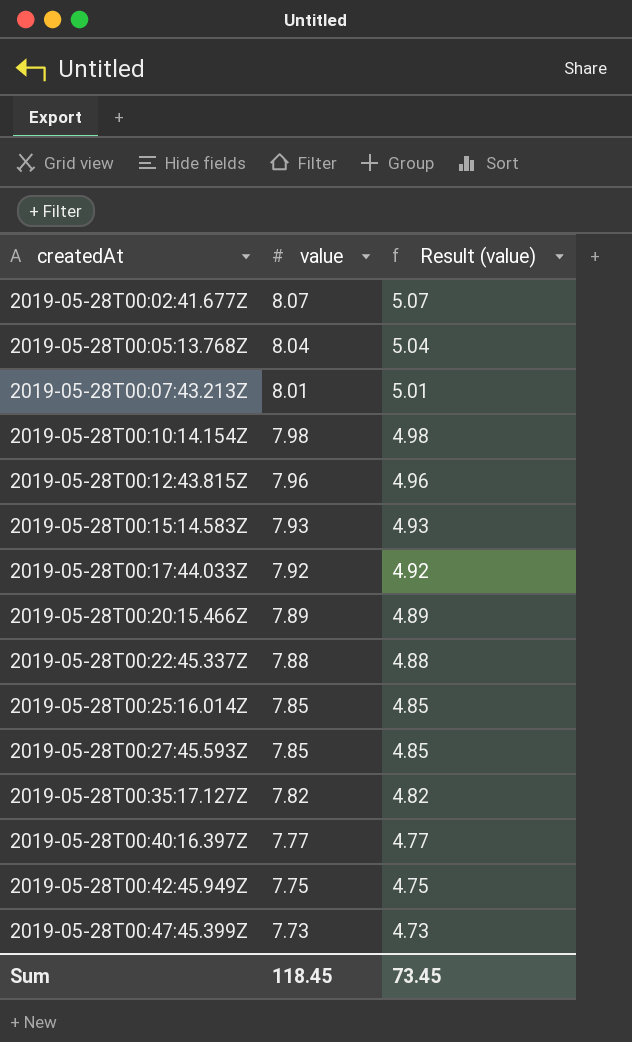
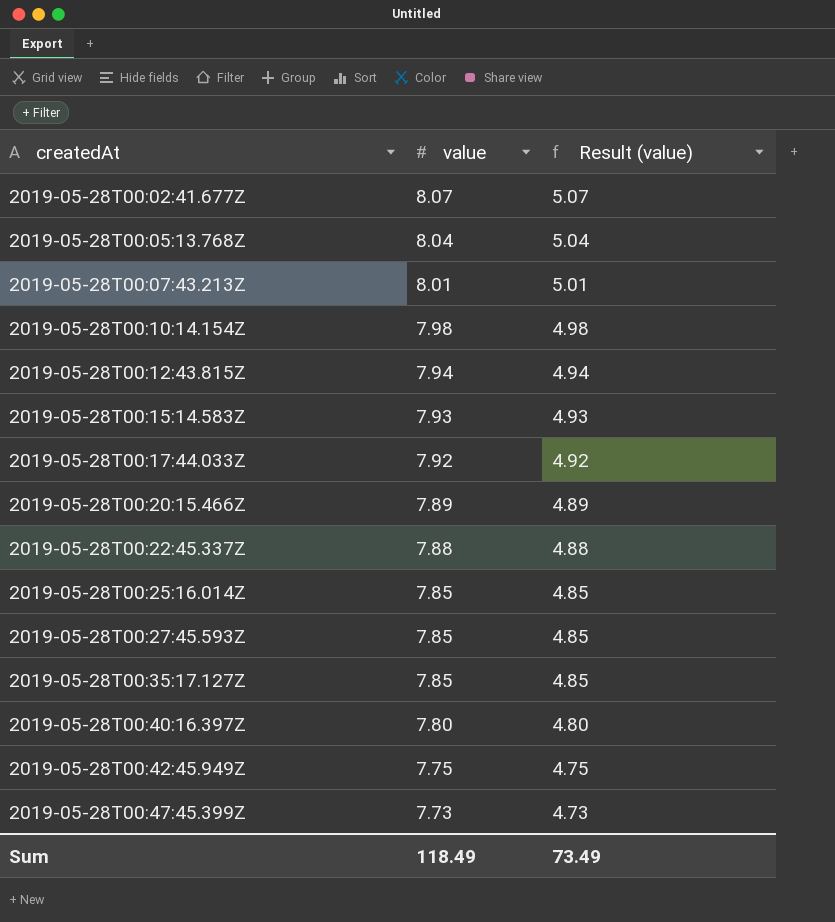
2019-05-28T00:12:43.815Z | value: 7.96 -> 7.94
2019-05-28T00:12:43.815Z | Result (value): 4.96 -> 4.94
2019-05-28T00:35:17.127Z | value: 7.82 -> 7.85
2019-05-28T00:35:17.127Z | Result (value): 4.82 -> 4.85
2019-05-28T00:40:16.397Z | value: 7.77 -> 7.80
2019-05-28T00:40:16.397Z | Result (value): 4.77 -> 4.80
Sum | value: 118.45 -> 118.49
Sum | Result (value): 73.45 -> 73.49

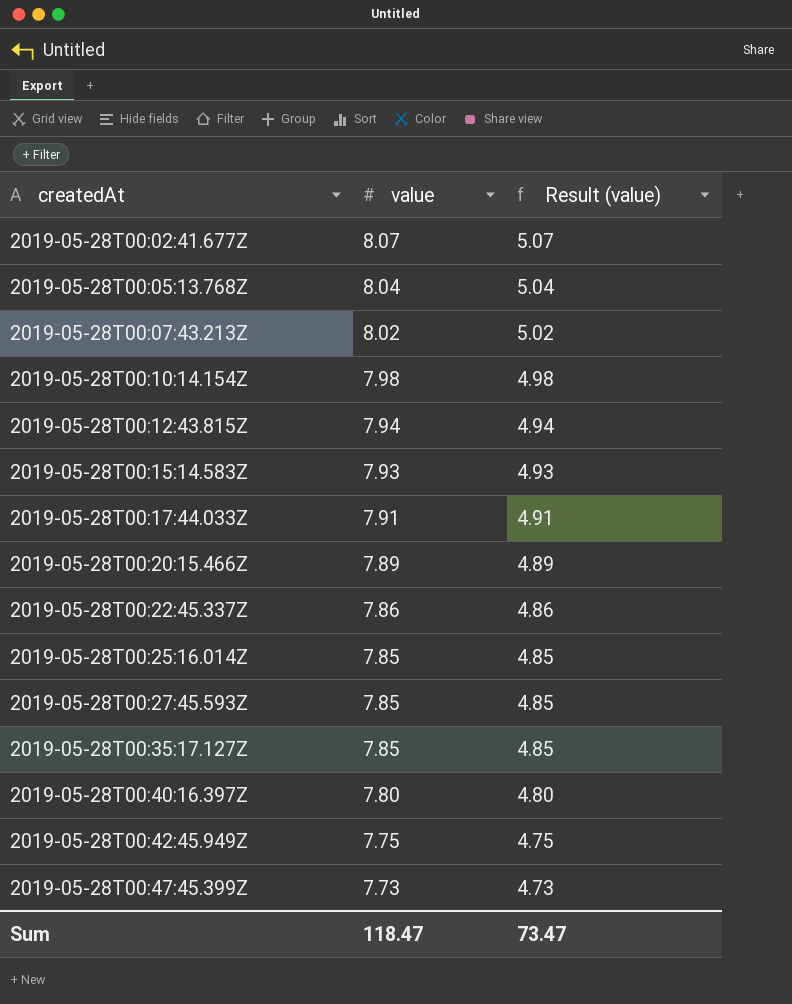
2019-05-28T00:07:43.213Z | value: 8.01 -> 8.02
2019-05-28T00:07:43.213Z | Result (value): 5.01 -> 5.02
2019-05-28T00:17:44.033Z | value: 7.92 -> 7.91
2019-05-28T00:17:44.033Z | Result (value): 4.92 -> 4.91
2019-05-28T00:22:45.337Z | value: 7.88 -> 7.86
2019-05-28T00:22:45.337Z | Result (value): 4.88 -> 4.86
Sum | value: 118.49 -> 118.47
Sum | Result (value): 73.49 -> 73.47

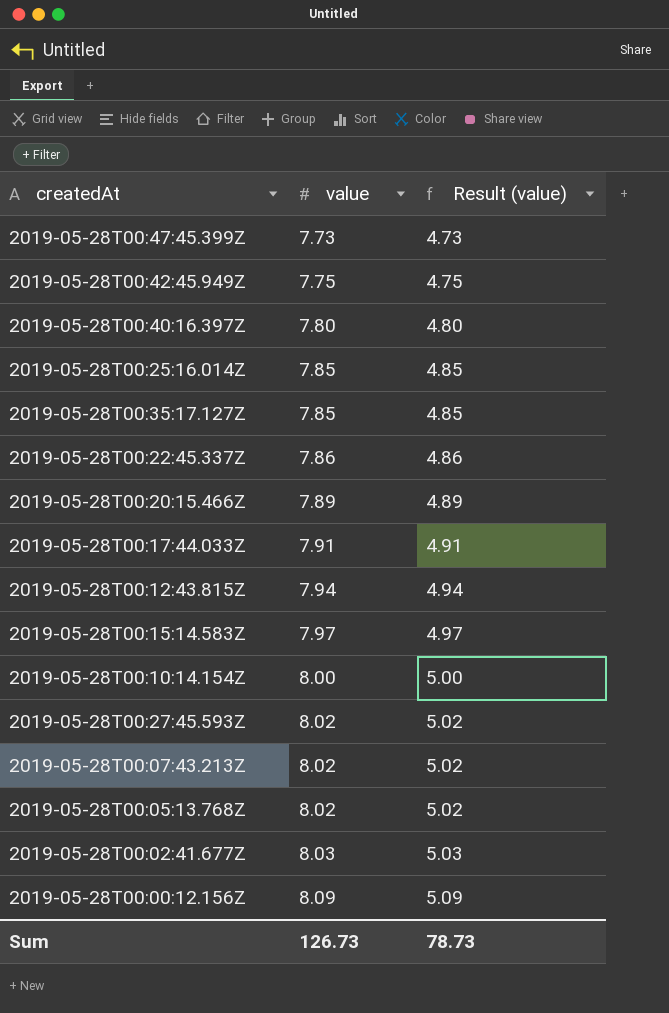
row order: createdAt ascending -> value ascending
2019-05-28T00:15:14.583Z | value: 7.93 -> 7.97
2019-05-28T00:15:14.583Z | Result (value): 4.93 -> 4.97
2019-05-28T00:10:14.154Z | value: 7.98 -> 8.00
2019-05-28T00:10:14.154Z | Result (value): 4.98 -> 5.00
2019-05-28T00:27:45.593Z | value: 7.85 -> 8.02
2019-05-28T00:27:45.593Z | Result (value): 4.85 -> 5.02
2019-05-28T00:05:13.768Z | value: 8.04 -> 8.02
2019-05-28T00:05:13.768Z | Result (value): 5.04 -> 5.02
2019-05-28T00:02:41.677Z | value: 8.07 -> 8.03
2019-05-28T00:02:41.677Z | Result (value): 5.07 -> 5.03
row 2019-05-28T00:00:12.156Z: none -> 8.09 | 5.09
Sum | value: 118.47 -> 126.73
Sum | Result (value): 73.47 -> 78.73

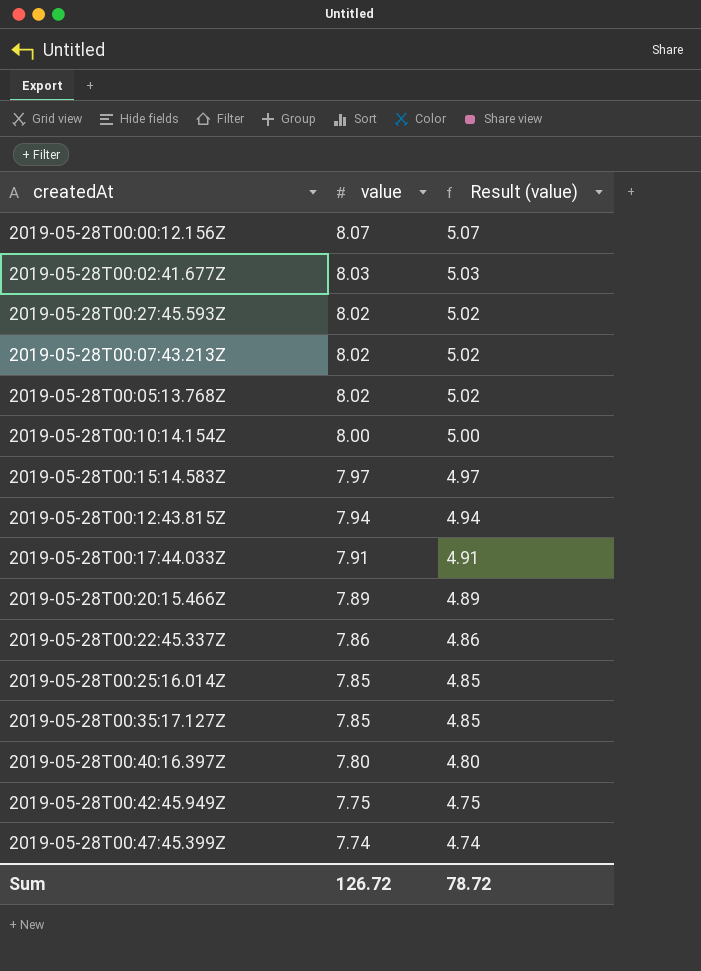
row order: value ascending -> value descending
2019-05-28T00:00:12.156Z | value: 8.09 -> 8.07
2019-05-28T00:00:12.156Z | Result (value): 5.09 -> 5.07
2019-05-28T00:47:45.399Z | value: 7.73 -> 7.74
2019-05-28T00:47:45.399Z | Result (value): 4.73 -> 4.74
Sum | value: 126.73 -> 126.72
Sum | Result (value): 78.73 -> 78.72

